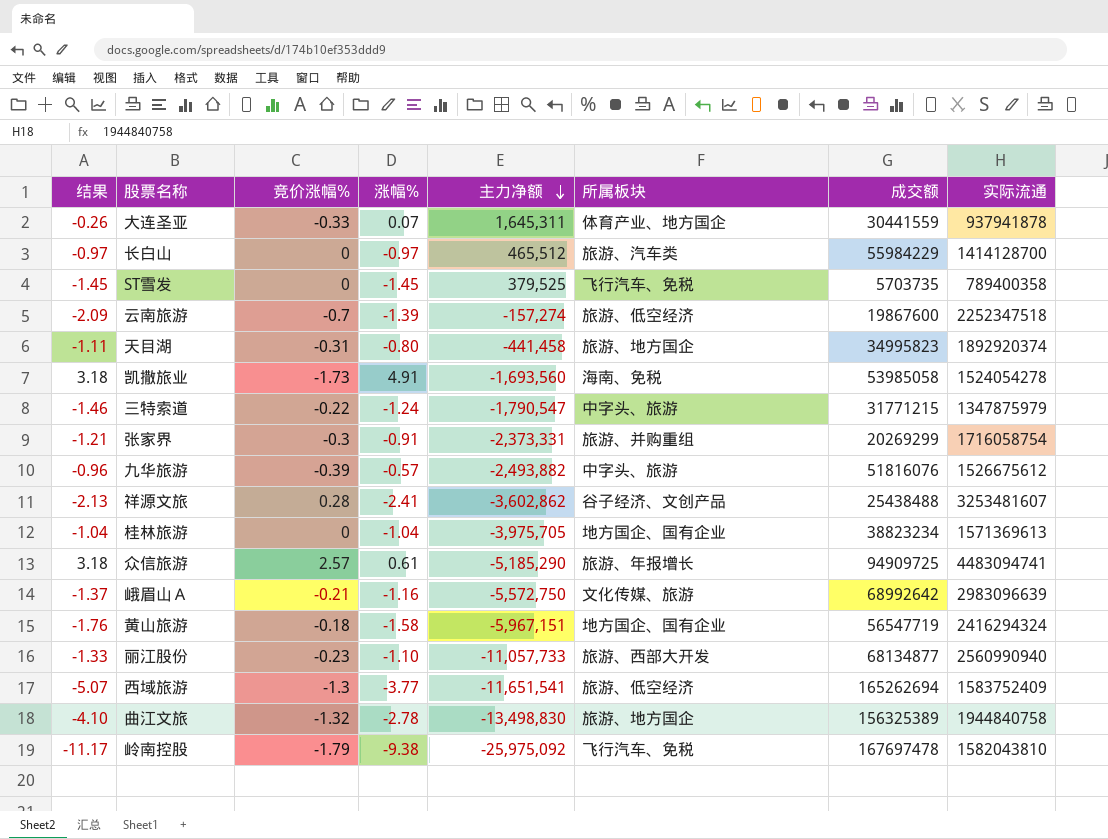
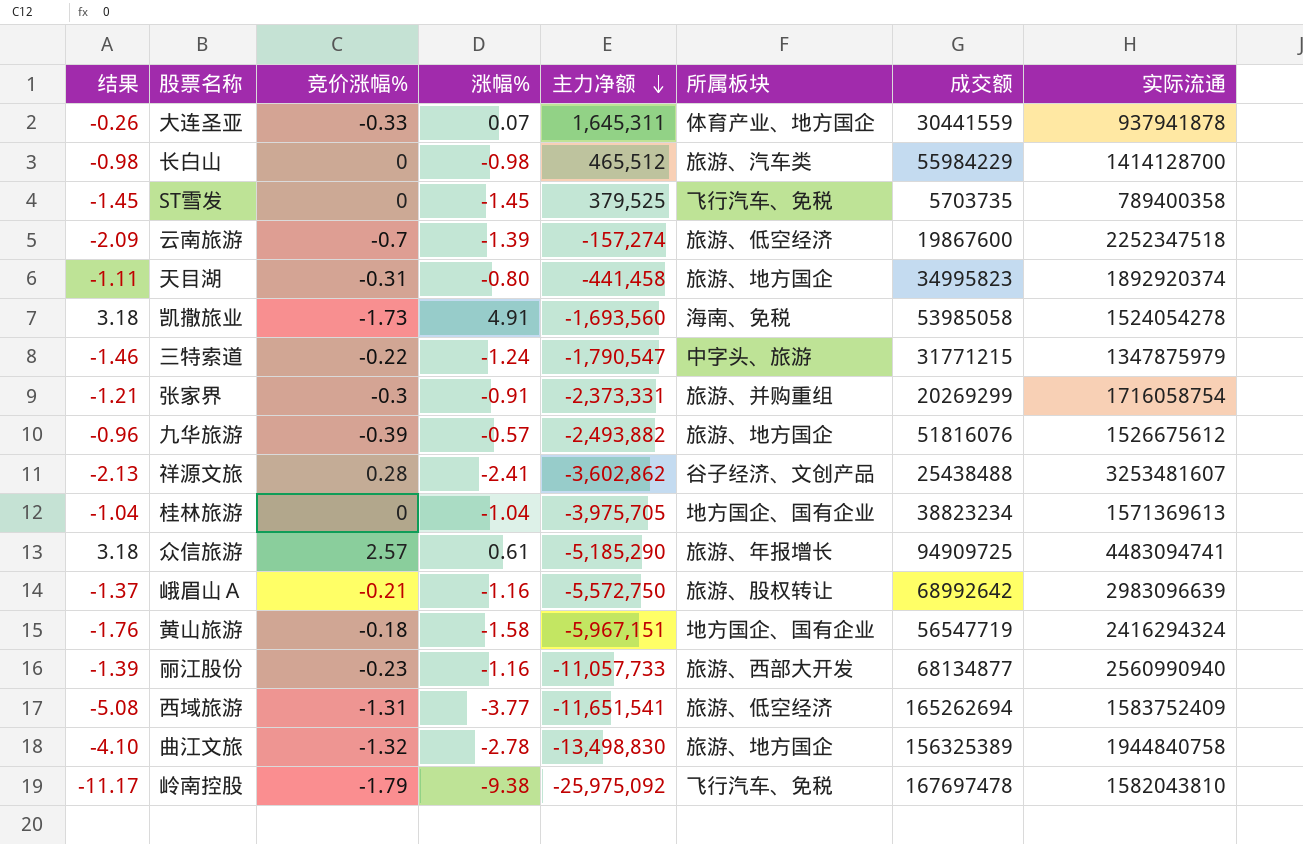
长白山 | 结果: -0.97 -> -0.98
长白山 | 涨幅%: -0.97 -> -0.98
九华旅游 | 所属板块: 中字头、旅游 -> 旅游、地方国企
峨眉山Ａ | 所属板块: 文化传媒、旅游 -> 旅游、股权转让
丽江股份 | 结果: -1.33 -> -1.39
丽江股份 | 涨幅%: -1.10 -> -1.16
西域旅游 | 结果: -5.07 -> -5.08
西域旅游 | 竞价涨幅%: -1.3 -> -1.31

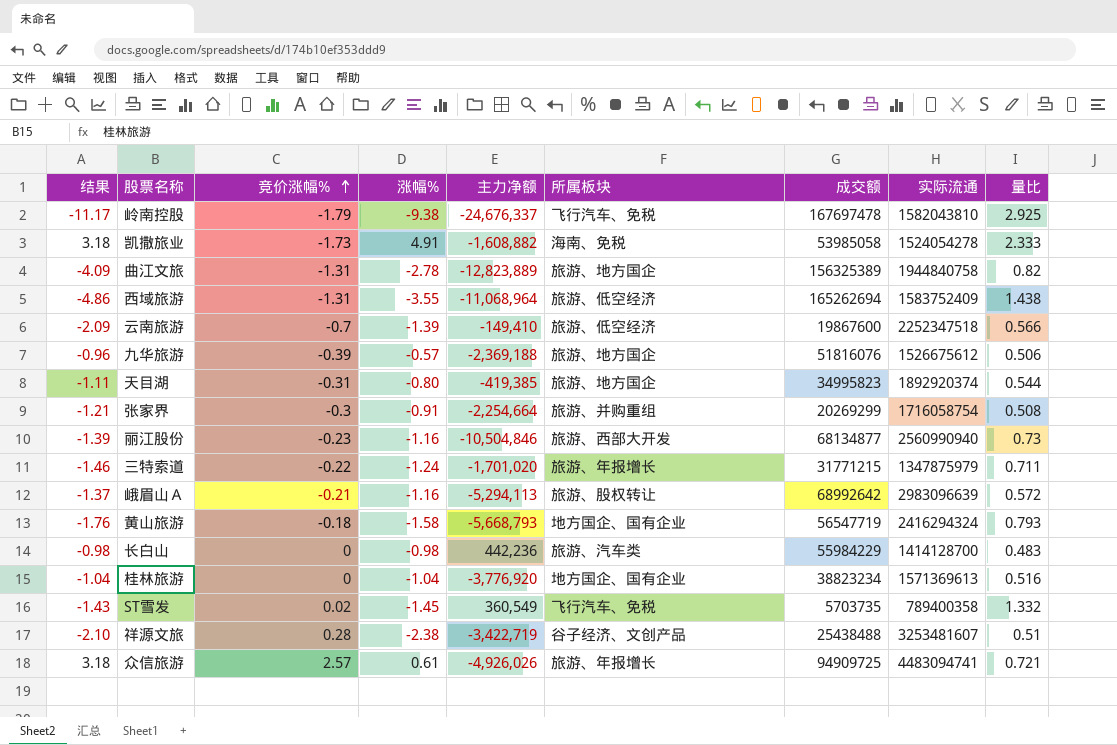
row order: 主力净额 descending -> 竞价涨幅% ascending
column 量比 | position: none -> 9
row 大连圣亚: -0.26 | -0.33 | 0.07 | 1,645,311 | 体育产业、地方国企 | 30441559 | 937941878 -> none
岭南控股 | 主力净额: -25,975,092 -> -24,676,337
凯撒旅业 | 主力净额: -1,693,560 -> -1,608,882
曲江文旅 | 结果: -4.10 -> -4.09
曲江文旅 | 竞价涨幅%: -1.32 -> -1.31
曲江文旅 | 主力净额: -13,498,830 -> -12,823,889
西域旅游 | 结果: -5.08 -> -4.86
西域旅游 | 涨幅%: -3.77 -> -3.55
西域旅游 | 主力净额: -11,651,541 -> -11,068,964
云南旅游 | 主力净额: -157,274 -> -149,410
九华旅游 | 主力净额: -2,493,882 -> -2,369,188
天目湖 | 主力净额: -441,458 -> -419,385
张家界 | 主力净额: -2,373,331 -> -2,254,664
丽江股份 | 主力净额: -11,057,733 -> -10,504,846
三特索道 | 主力净额: -1,790,547 -> -1,701,020
三特索道 | 所属板块: 中字头、旅游 -> 旅游、年报增长
峨眉山Ａ | 主力净额: -5,572,750 -> -5,294,113
黄山旅游 | 主力净额: -5,967,151 -> -5,668,793
长白山 | 主力净额: 465,512 -> 442,236
桂林旅游 | 主力净额: -3,975,705 -> -3,776,920
ST雪发 | 结果: -1.45 -> -1.43
ST雪发 | 竞价涨幅%: 0 -> 0.02
ST雪发 | 主力净额: 379,525 -> 360,549
祥源文旅 | 结果: -2.13 -> -2.10
祥源文旅 | 涨幅%: -2.41 -> -2.38
祥源文旅 | 主力净额: -3,602,862 -> -3,422,719
众信旅游 | 主力净额: -5,185,290 -> -4,926,026

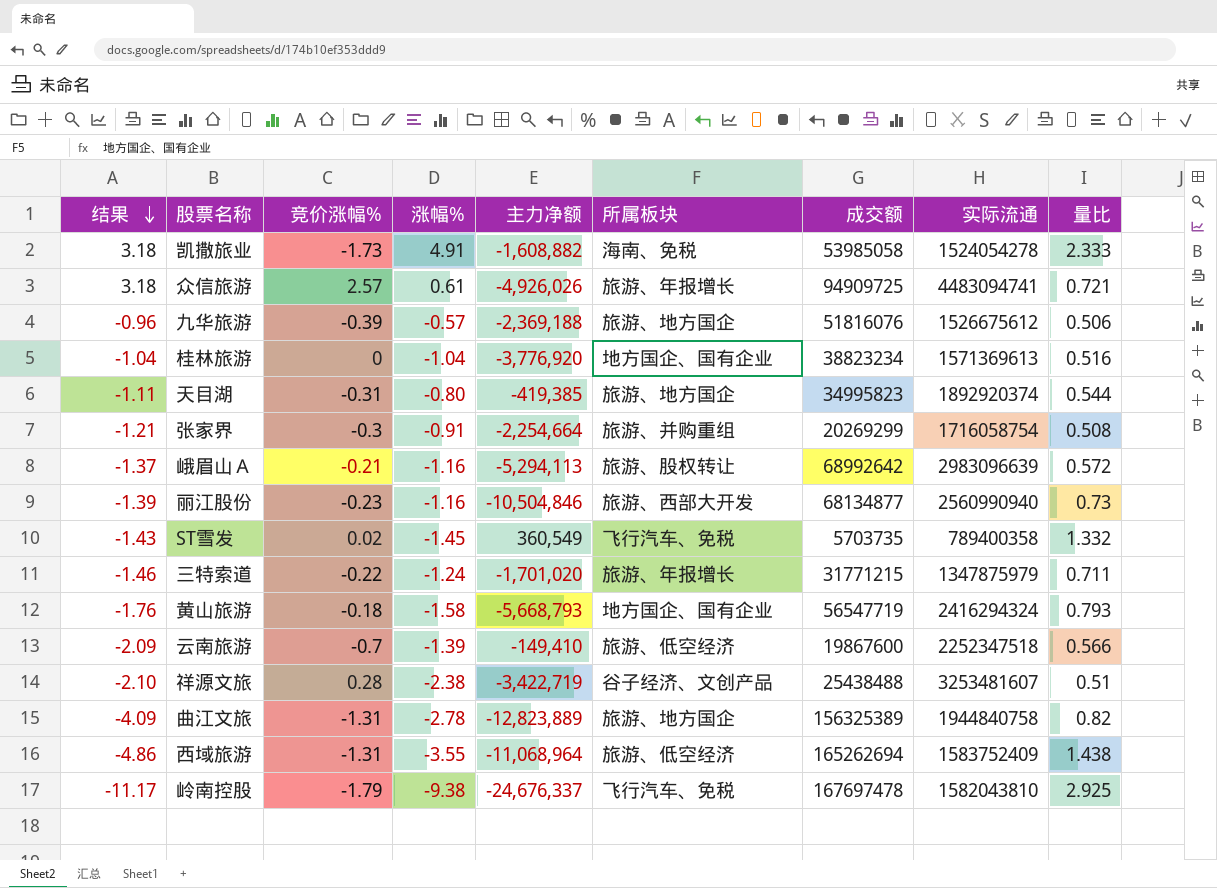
row order: 竞价涨幅% ascending -> 结果 descending
row 长白山: -0.98 | 0 | -0.98 | 442,236 | 旅游、汽车类 | 55984229 | 1414128700 | 0.483 -> none

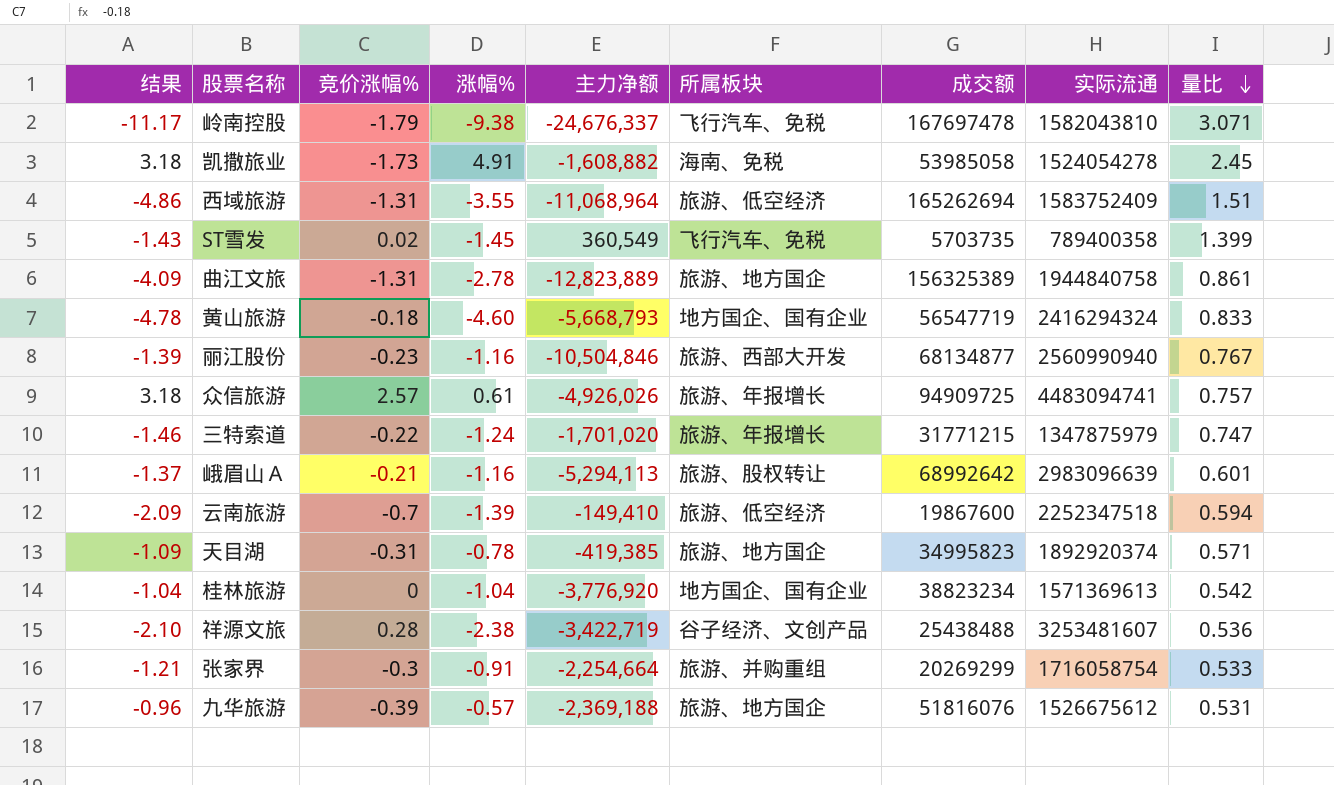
row order: 结果 descending -> 量比 descending
岭南控股 | 量比: 2.925 -> 3.071
凯撒旅业 | 量比: 2.333 -> 2.45
西域旅游 | 量比: 1.438 -> 1.51
ST雪发 | 量比: 1.332 -> 1.399
曲江文旅 | 量比: 0.82 -> 0.861
黄山旅游 | 结果: -1.76 -> -4.78
黄山旅游 | 涨幅%: -1.58 -> -4.60
黄山旅游 | 量比: 0.793 -> 0.833
丽江股份 | 量比: 0.73 -> 0.767
众信旅游 | 量比: 0.721 -> 0.757
三特索道 | 量比: 0.711 -> 0.747
峨眉山Ａ | 量比: 0.572 -> 0.601
云南旅游 | 量比: 0.566 -> 0.594
天目湖 | 结果: -1.11 -> -1.09
天目湖 | 涨幅%: -0.80 -> -0.78
天目湖 | 量比: 0.544 -> 0.571
桂林旅游 | 量比: 0.516 -> 0.542
祥源文旅 | 量比: 0.51 -> 0.536
张家界 | 量比: 0.508 -> 0.533
九华旅游 | 量比: 0.506 -> 0.531

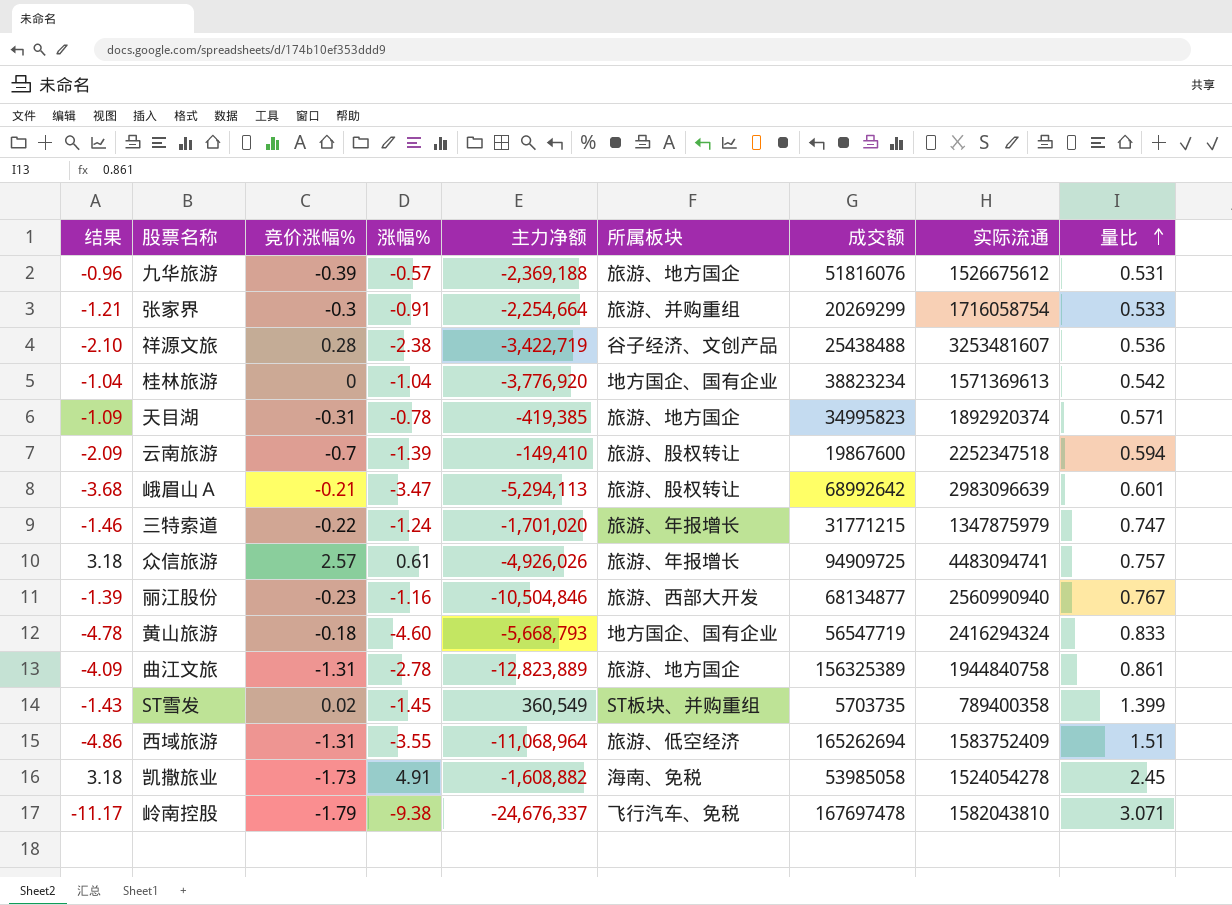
row order: 量比 descending -> 量比 ascending
云南旅游 | 所属板块: 旅游、低空经济 -> 旅游、股权转让
峨眉山Ａ | 结果: -1.37 -> -3.68
峨眉山Ａ | 涨幅%: -1.16 -> -3.47
ST雪发 | 所属板块: 飞行汽车、免税 -> ST板块、并购重组

